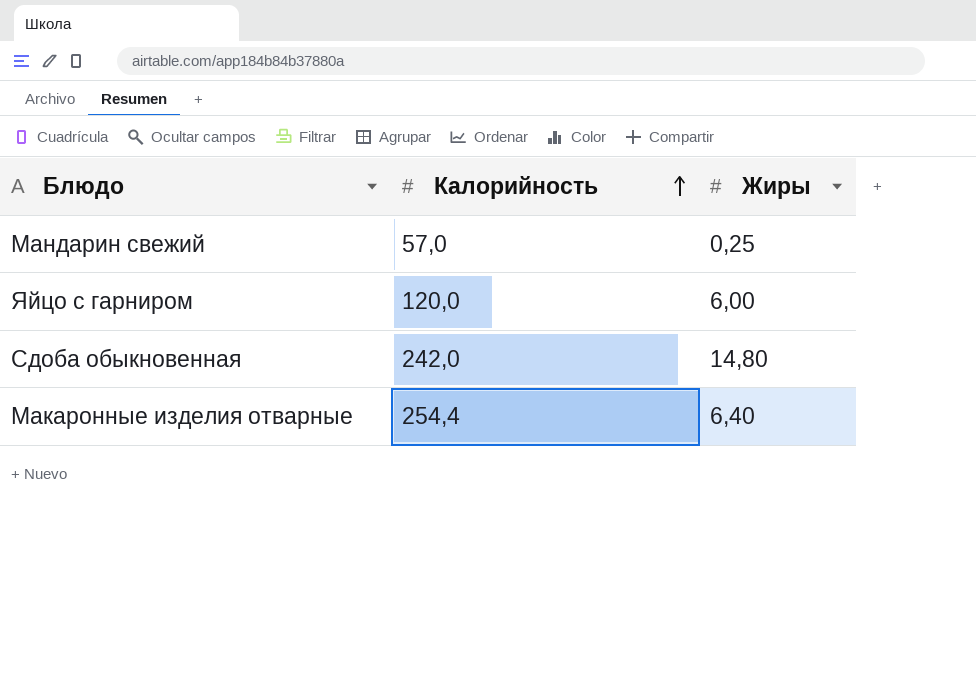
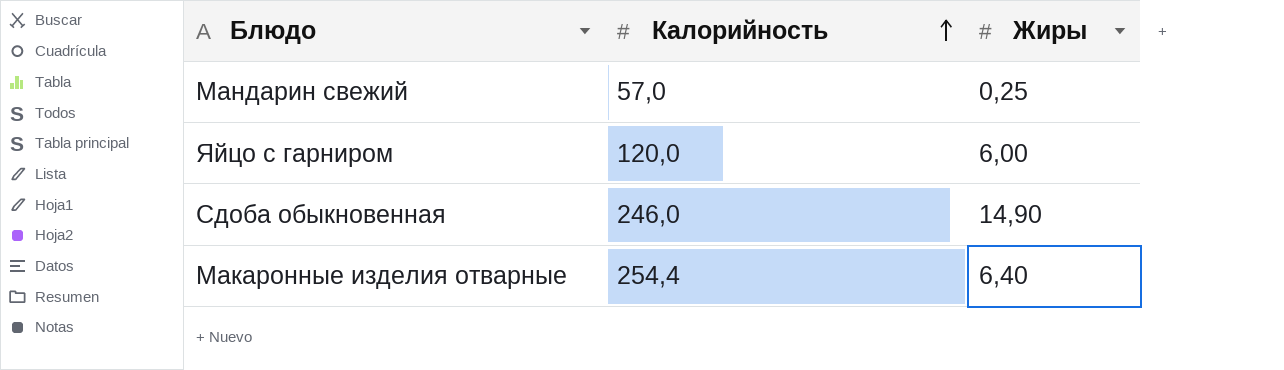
Сдоба обыкновенная | Калорийность: 242,0 -> 246,0
Сдоба обыкновенная | Жиры: 14,80 -> 14,90

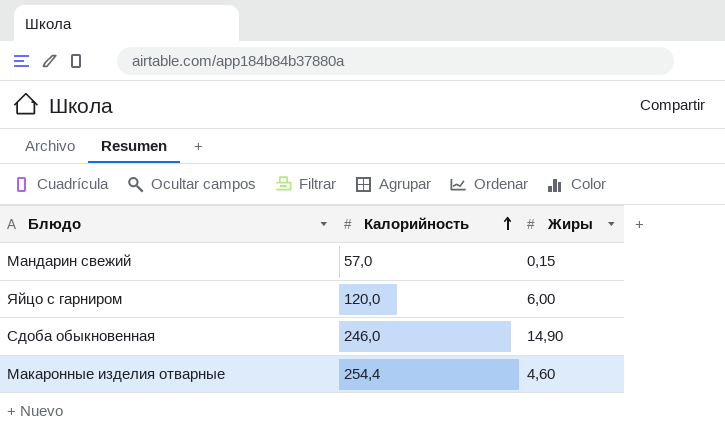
Мандарин свежий | Жиры: 0,25 -> 0,15
Макаронные изделия отварные | Жиры: 6,40 -> 4,60

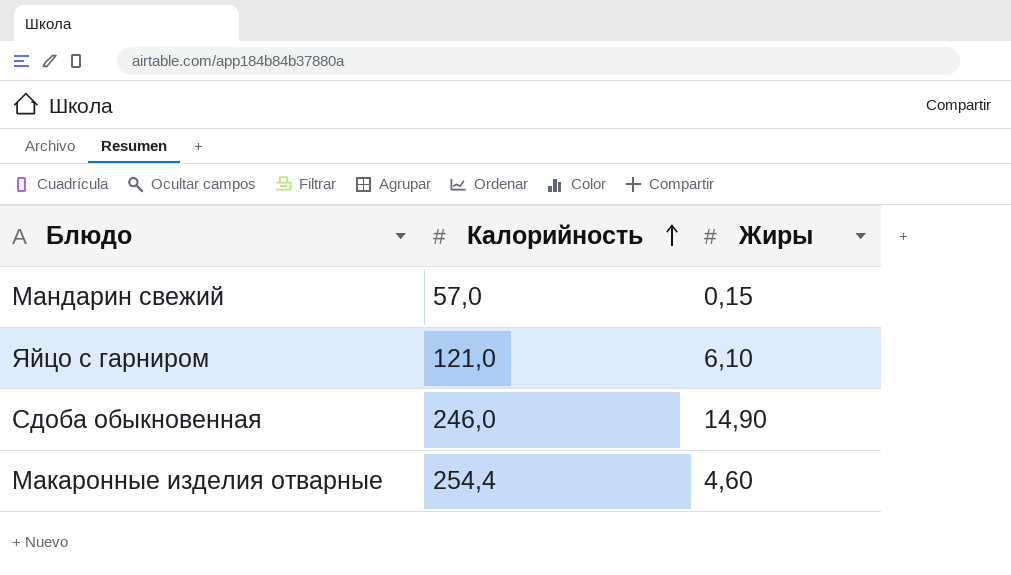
Яйцо с гарниром | Калорийность: 120,0 -> 121,0
Яйцо с гарниром | Жиры: 6,00 -> 6,10

